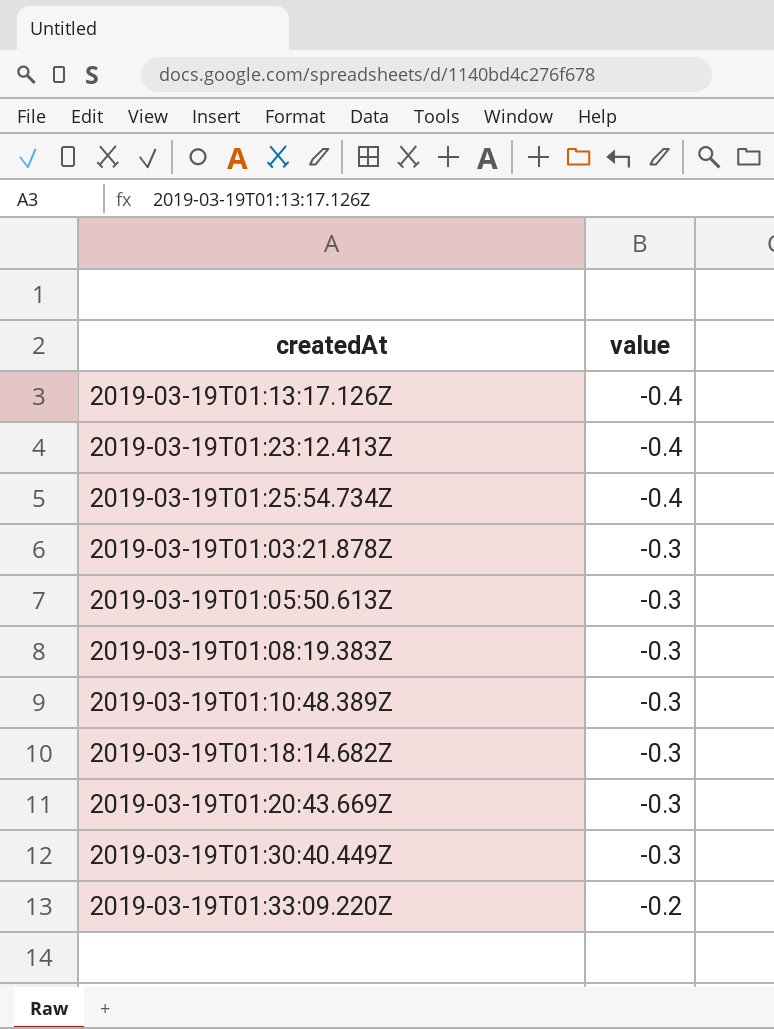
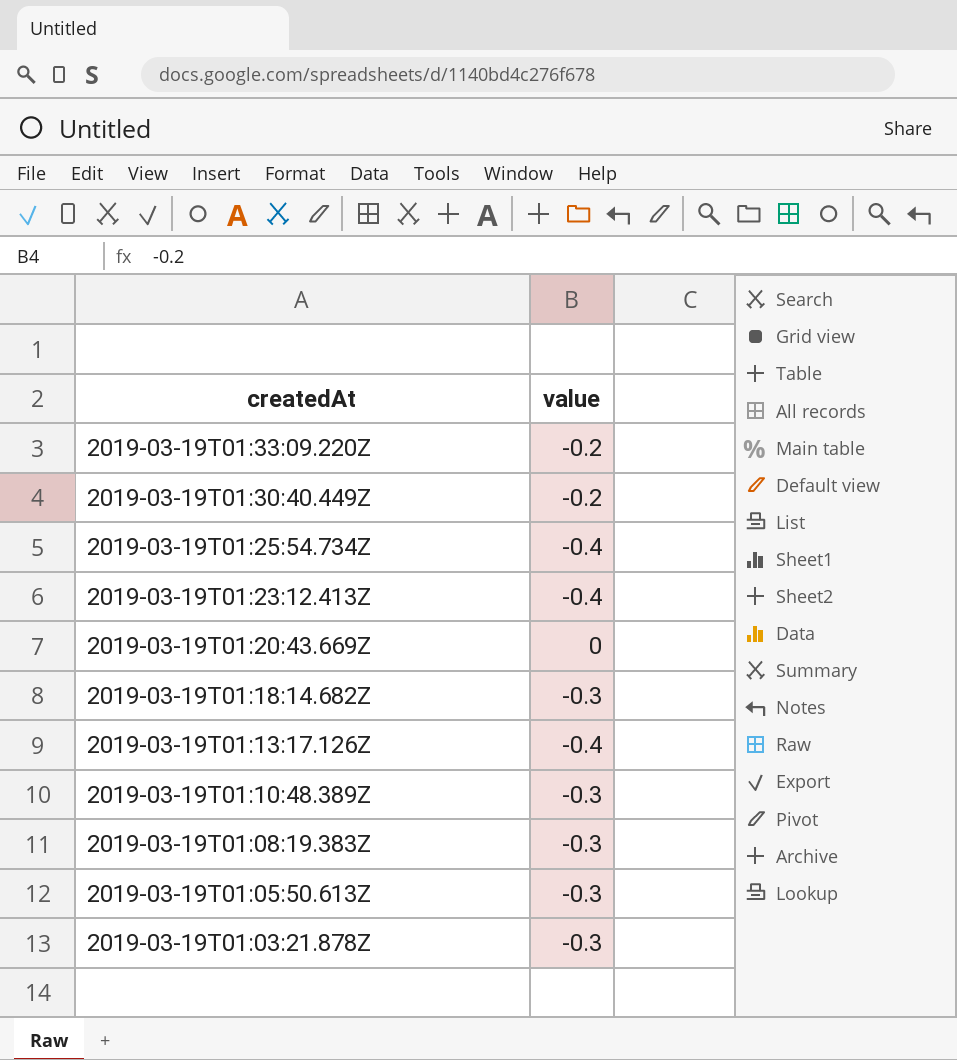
row order: value ascending -> createdAt descending
2019-03-19T01:30:40.449Z | value: -0.3 -> -0.2
2019-03-19T01:20:43.669Z | value: -0.3 -> 0

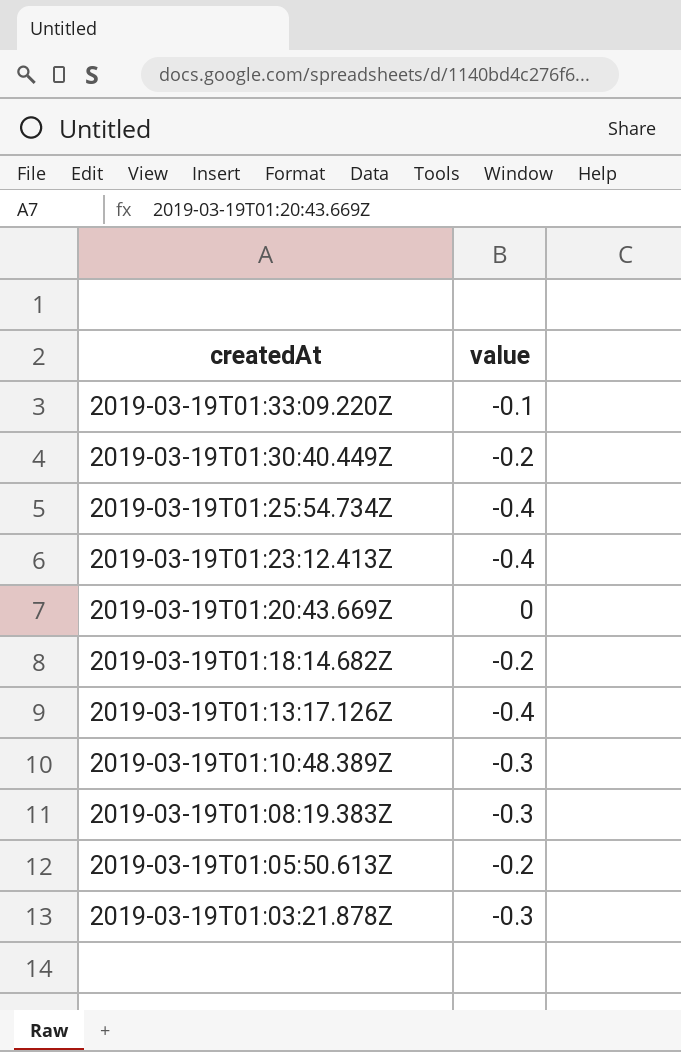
2019-03-19T01:33:09.220Z | value: -0.2 -> -0.1
2019-03-19T01:18:14.682Z | value: -0.3 -> -0.2
2019-03-19T01:05:50.613Z | value: -0.3 -> -0.2

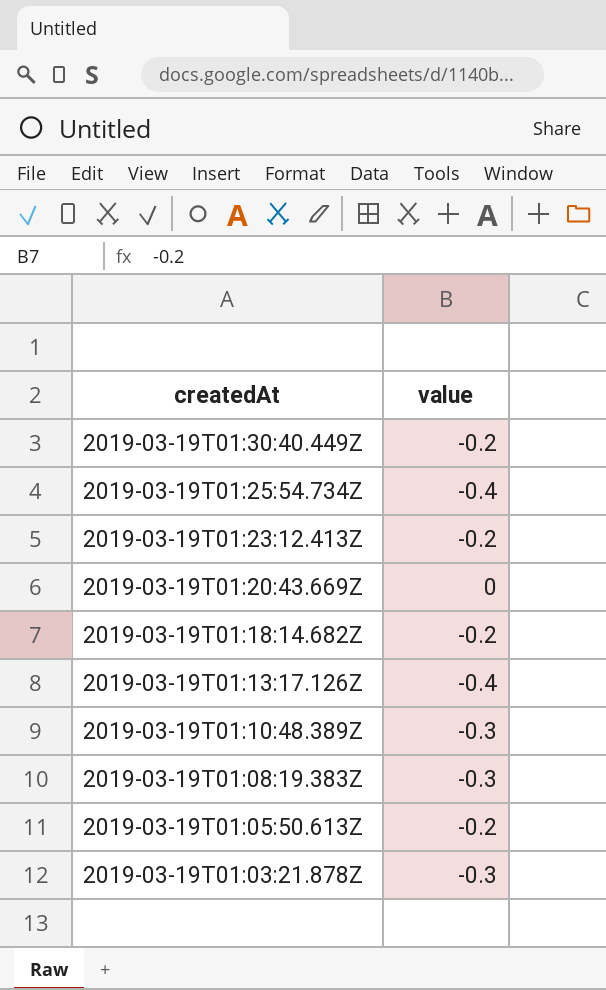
row 2019-03-19T01:33:09.220Z: -0.1 -> none
2019-03-19T01:23:12.413Z | value: -0.4 -> -0.2

